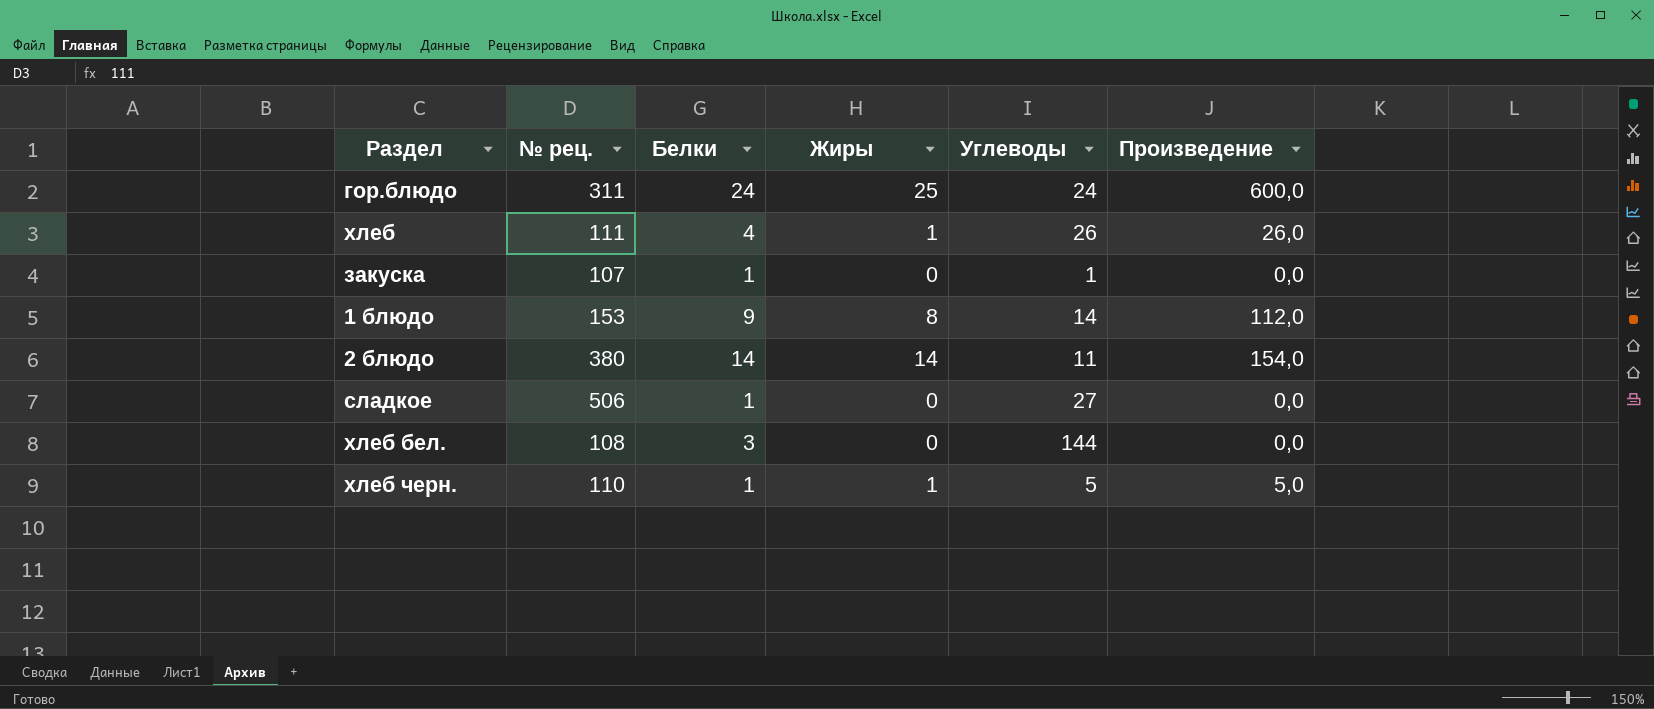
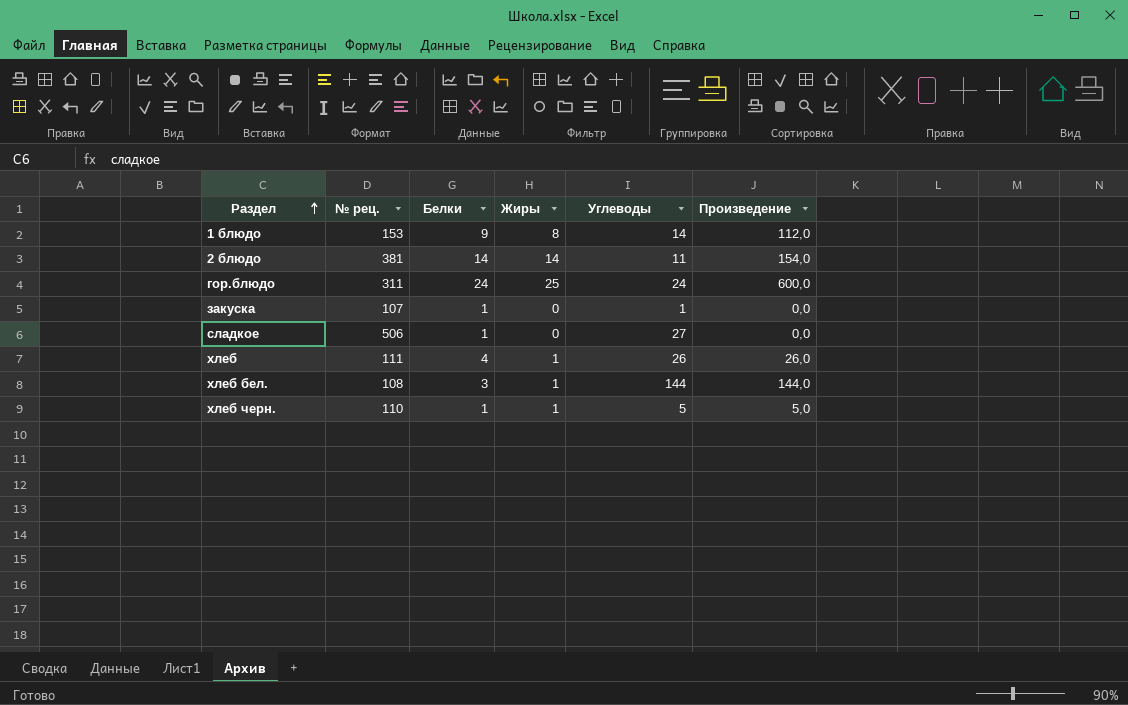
row order: none -> Раздел ascending
2 блюдо | № рец.: 380 -> 381
хлеб бел. | Жиры: 0 -> 1
хлеб бел. | Произведение: 0,0 -> 144,0

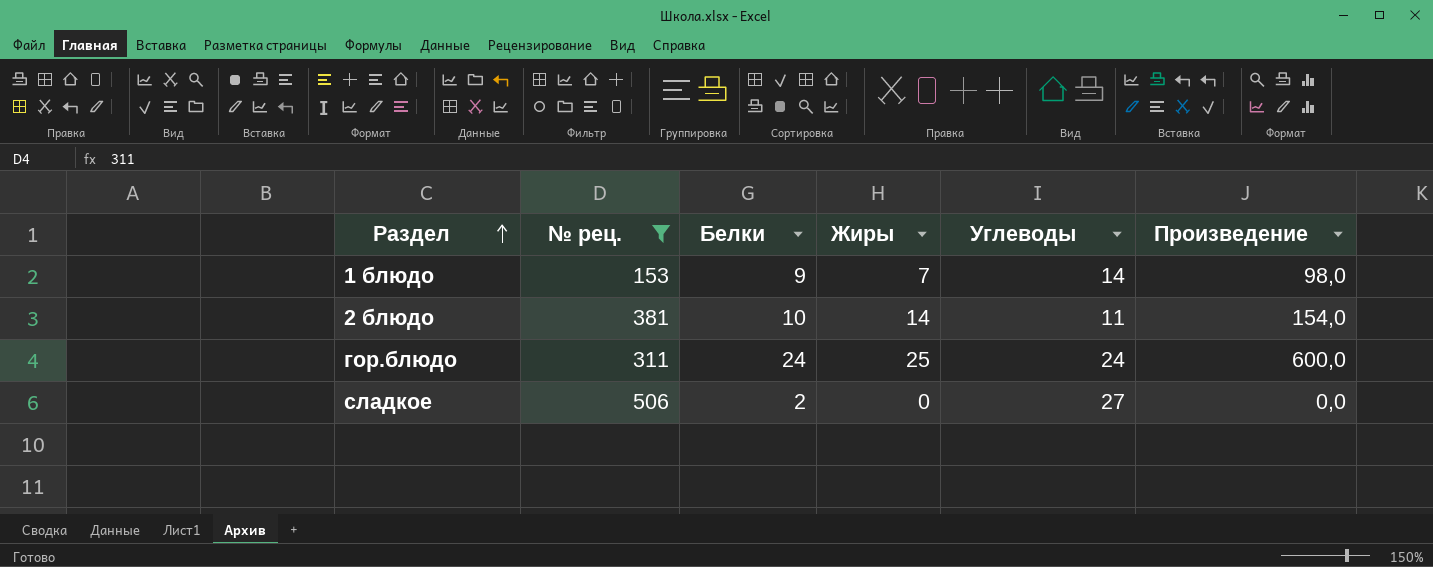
filter: none -> № рец. >= 153
1 блюдо | Жиры: 8 -> 7
1 блюдо | Произведение: 112,0 -> 98,0
2 блюдо | Белки: 14 -> 10
сладкое | Белки: 1 -> 2

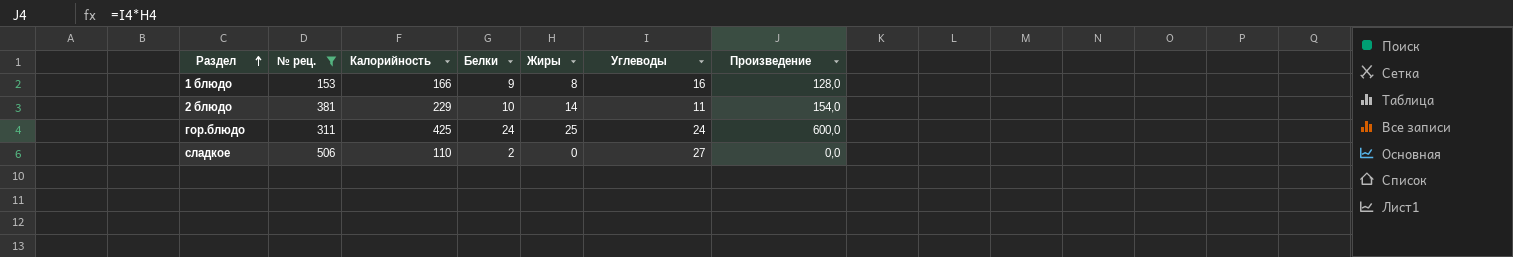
column Калорийность | position: none -> 3
1 блюдо | Жиры: 7 -> 8
1 блюдо | Углеводы: 14 -> 16
1 блюдо | Произведение: 98,0 -> 128,0

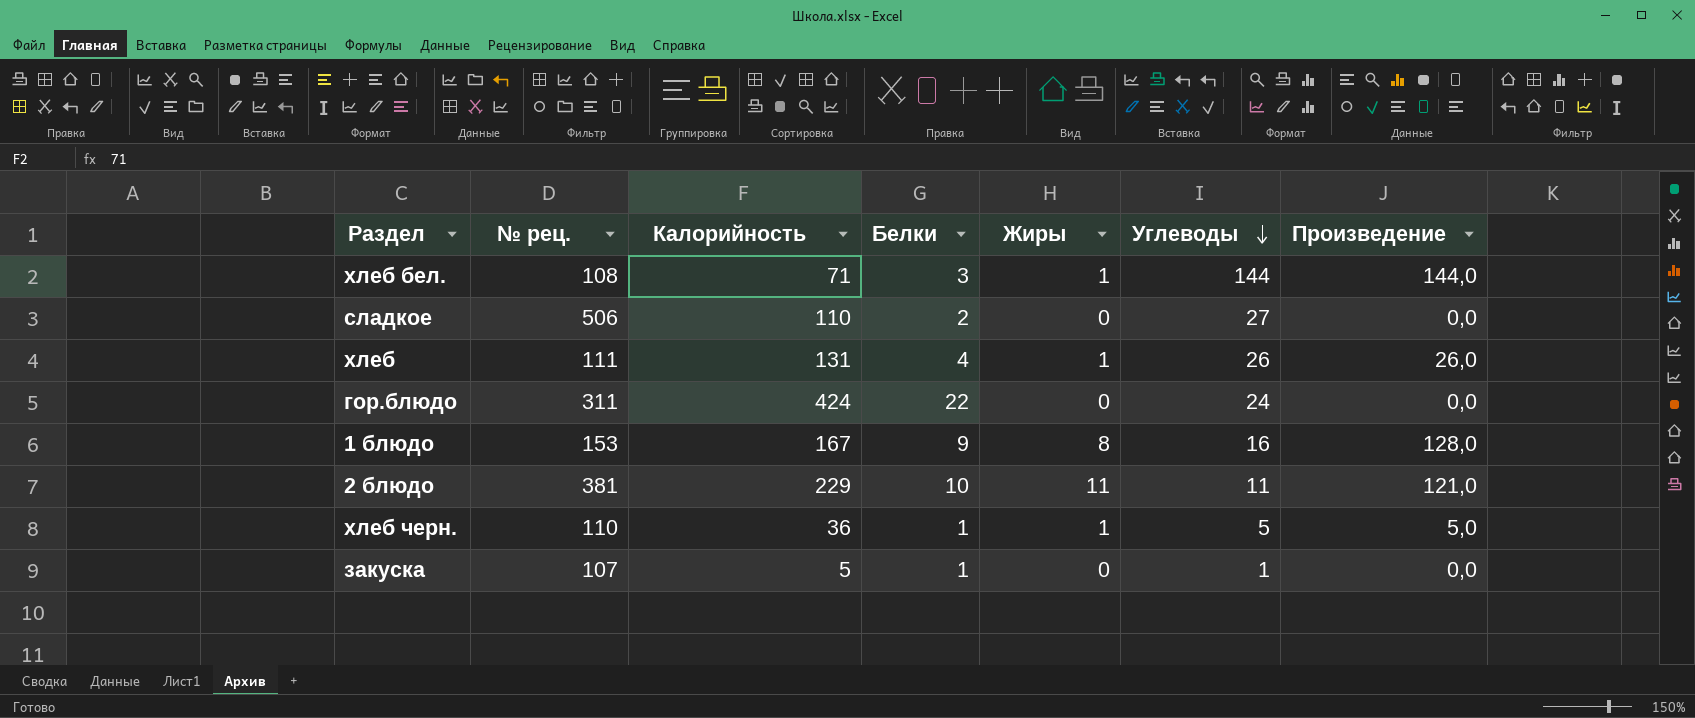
filter: № рец. >= 153 -> none
row order: Раздел ascending -> Углеводы descending
гор.блюдо | Калорийность: 425 -> 424
гор.блюдо | Белки: 24 -> 22
гор.блюдо | Жиры: 25 -> 0
гор.блюдо | Произведение: 600,0 -> 0,0
1 блюдо | Калорийность: 166 -> 167
2 блюдо | Жиры: 14 -> 11
2 блюдо | Произведение: 154,0 -> 121,0

